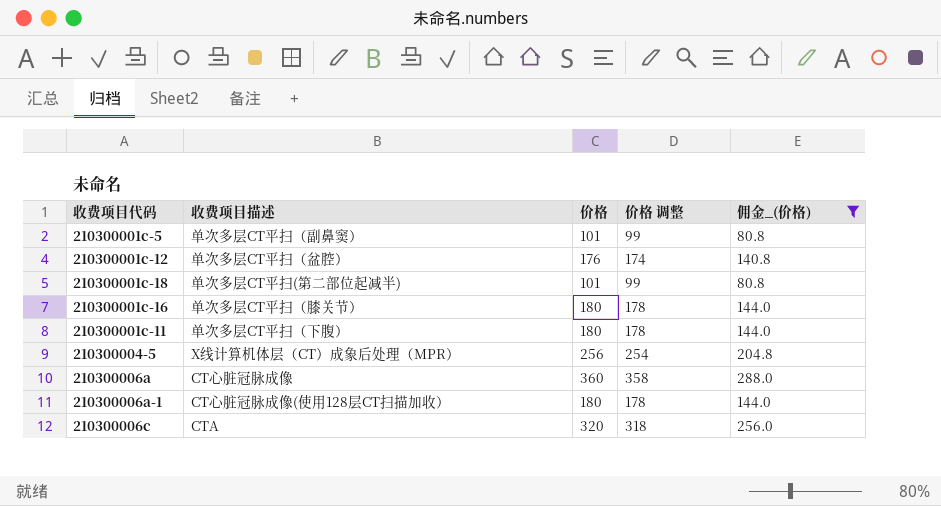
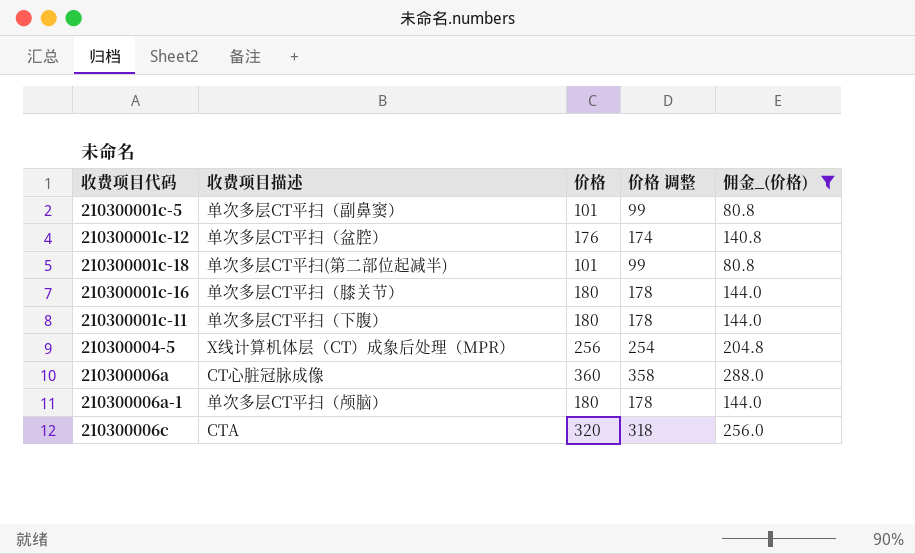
210300006a-1 | 收费项目描述: CT心脏冠脉成像(使用128层CT扫描加收） -> 单次多层CT平扫（颅脑）

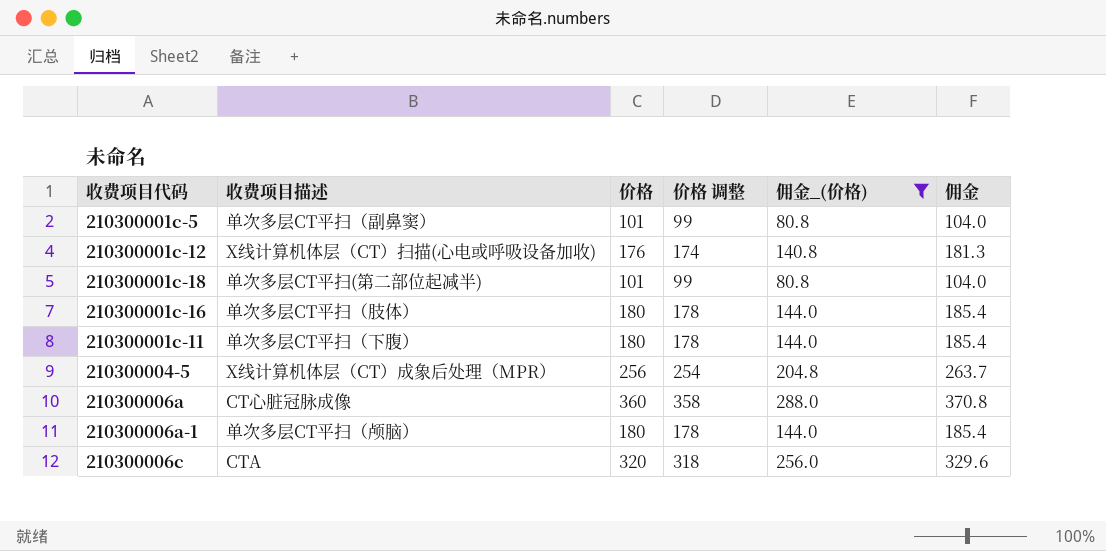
column 佣金 | formula: none -> [价格] * 1.03
210300001c-12 | 收费项目描述: 单次多层CT平扫（盆腔） -> X线计算机体层（CT）扫描(心电或呼吸设备加收)
210300001c-16 | 收费项目描述: 单次多层CT平扫（膝关节） -> 单次多层CT平扫（肢体）

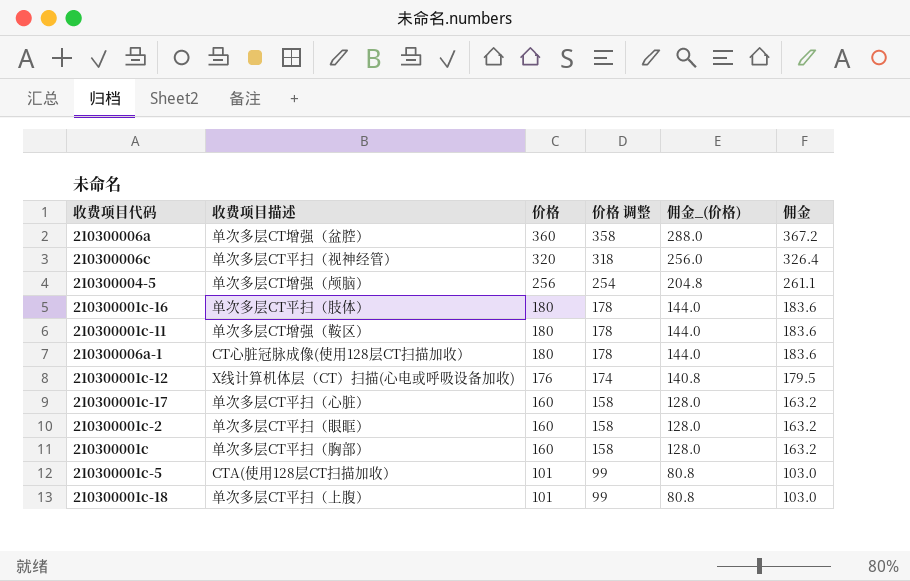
filter: 佣金_(价格) != 128.0 -> none
row order: none -> 价格 descending
column 佣金 | formula: [价格] * 1.03 -> [价格] * 1.02
210300006a | 收费项目描述: CT心脏冠脉成像 -> 单次多层CT增强（盆腔）
210300006c | 收费项目描述: CTA -> 单次多层CT平扫（视神经管）
210300004-5 | 收费项目描述: X线计算机体层（CT）成象后处理（MPR） -> 单次多层CT增强（颅脑）
210300001c-11 | 收费项目描述: 单次多层CT平扫（下腹） -> 单次多层CT增强（鞍区）
210300006a-1 | 收费项目描述: 单次多层CT平扫（颅脑） -> CT心脏冠脉成像(使用128层CT扫描加收）
210300001c-5 | 收费项目描述: 单次多层CT平扫（副鼻窦） -> CTA(使用128层CT扫描加收）
210300001c-18 | 收费项目描述: 单次多层CT平扫(第二部位起减半) -> 单次多层CT平扫（上腹）

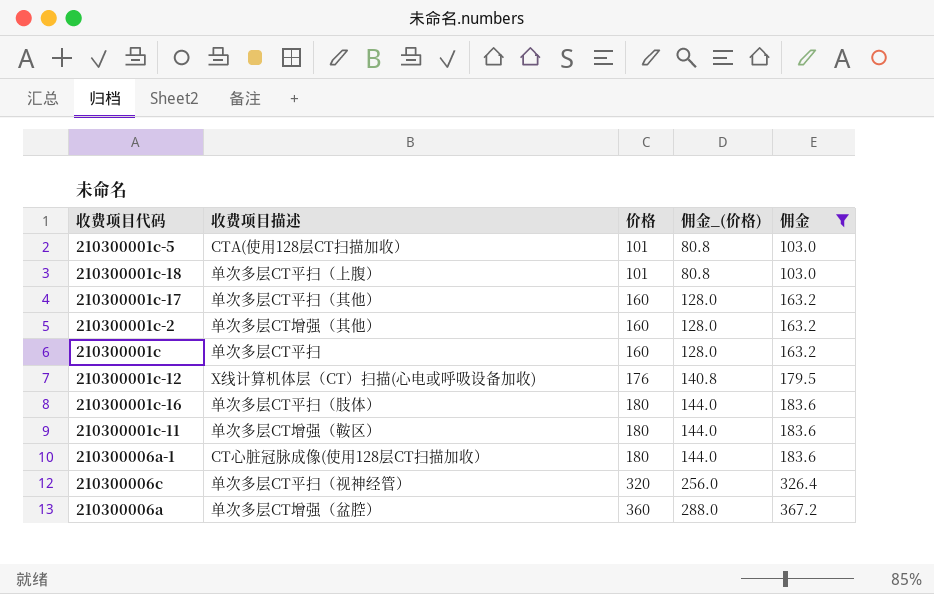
filter: none -> 佣金 != 261.1
row order: 价格 descending -> 价格 ascending
column 价格 调整 | formula: [价格] - 2 -> none
210300001c-17 | 收费项目描述: 单次多层CT平扫（心脏） -> 单次多层CT平扫（其他）
210300001c-2 | 收费项目描述: 单次多层CT平扫（眼眶） -> 单次多层CT增强（其他）
210300001c | 收费项目描述: 单次多层CT平扫（胸部） -> 单次多层CT平扫

